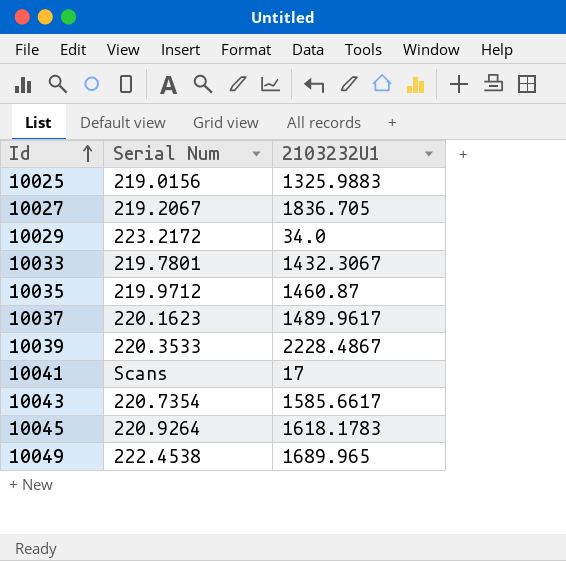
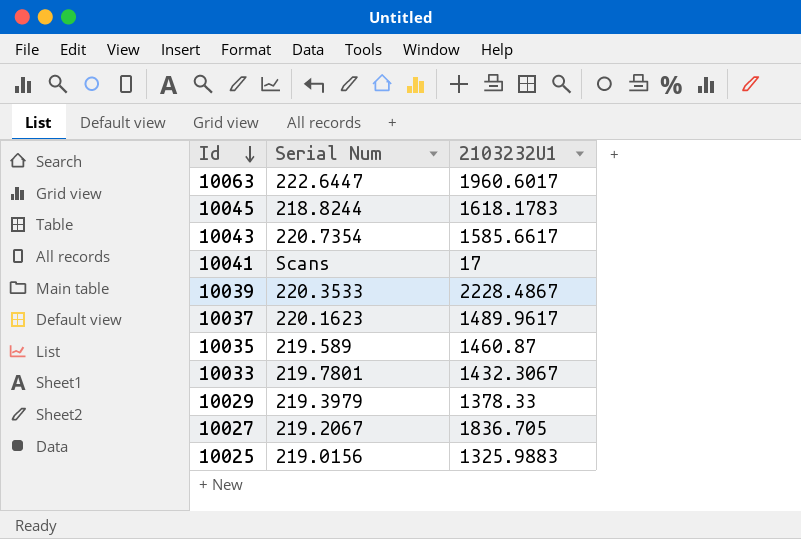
row order: Id ascending -> Id descending
row 10049: 222.4538 | 1689.965 -> none
row 10063: none -> 222.6447 | 1960.6017
10045 | Serial Num: 220.9264 -> 218.8244
10035 | Serial Num: 219.9712 -> 219.589
10029 | Serial Num: 223.2172 -> 219.3979
10029 | 2103232U1: 34.0 -> 1378.33

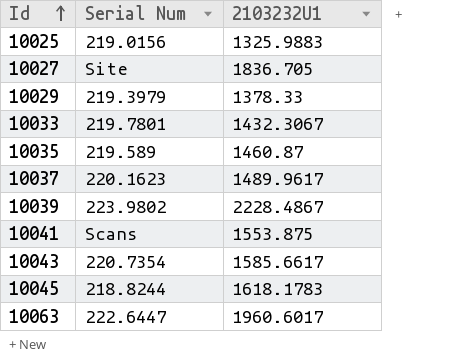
row order: Id descending -> Id ascending
10027 | Serial Num: 219.2067 -> Site
10039 | Serial Num: 220.3533 -> 223.9802
10041 | 2103232U1: 17 -> 1553.875

